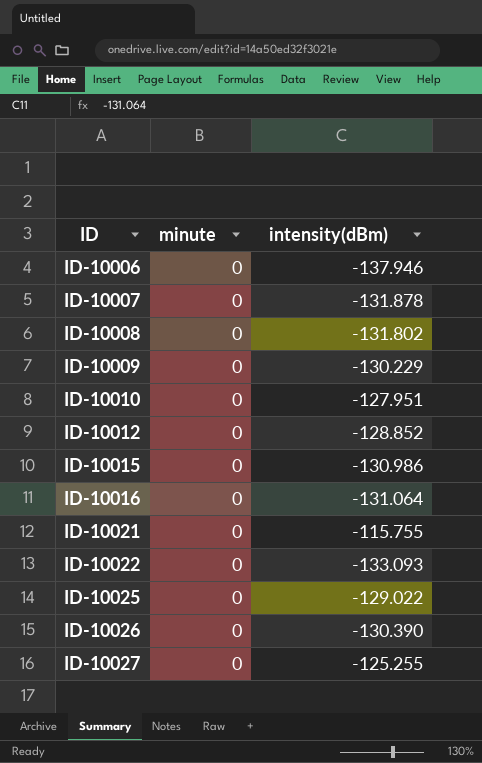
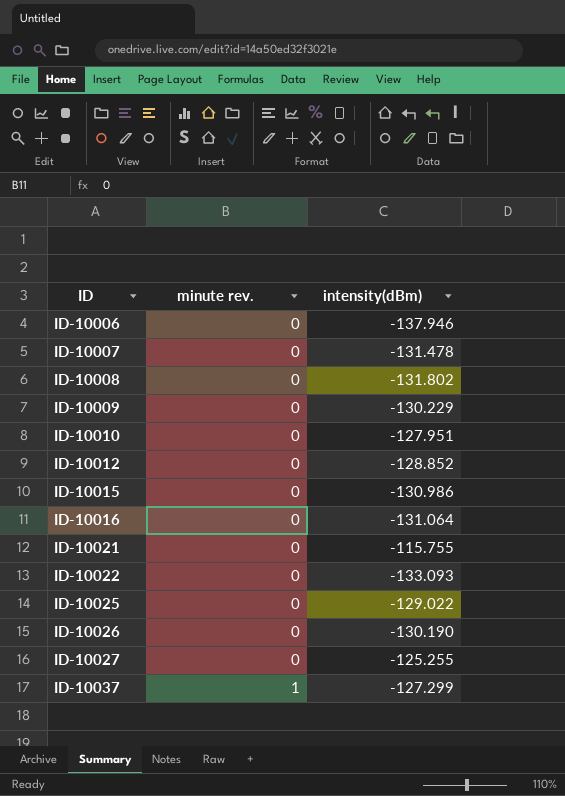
column name: minute -> minute rev.
ID-10007 | intensity(dBm): -131.878 -> -131.478
ID-10026 | intensity(dBm): -130.390 -> -130.190
row ID-10037: none -> 1 | -127.299

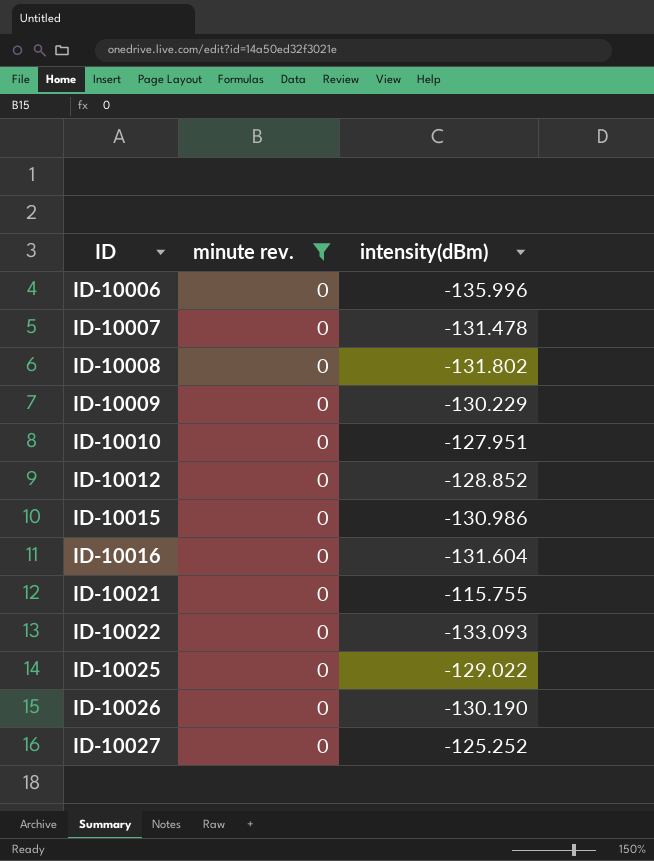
filter: none -> minute rev. = 0
ID-10006 | intensity(dBm): -137.946 -> -135.996
ID-10016 | intensity(dBm): -131.064 -> -131.604
ID-10027 | intensity(dBm): -125.255 -> -125.252

